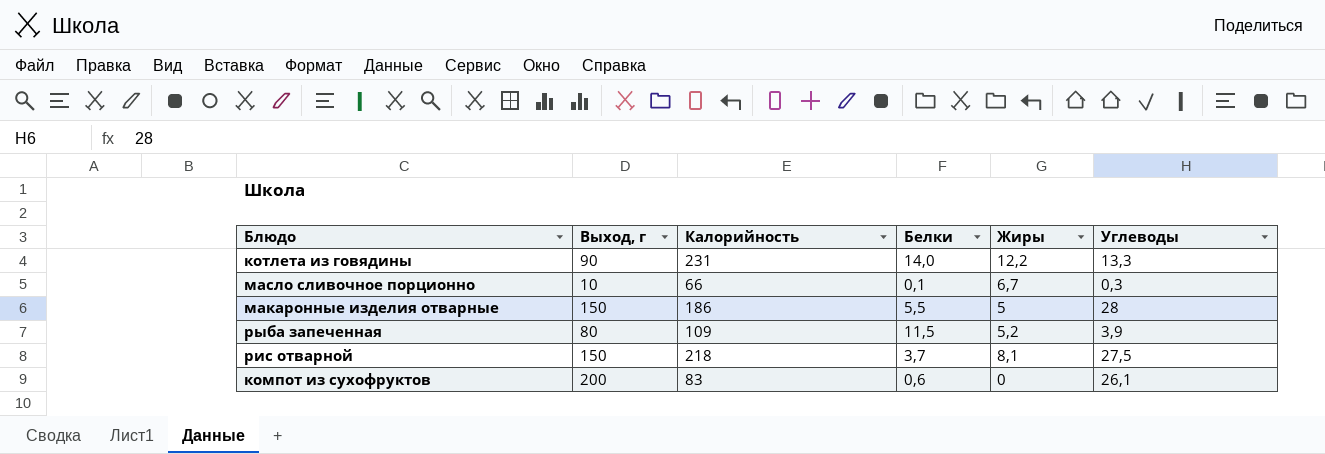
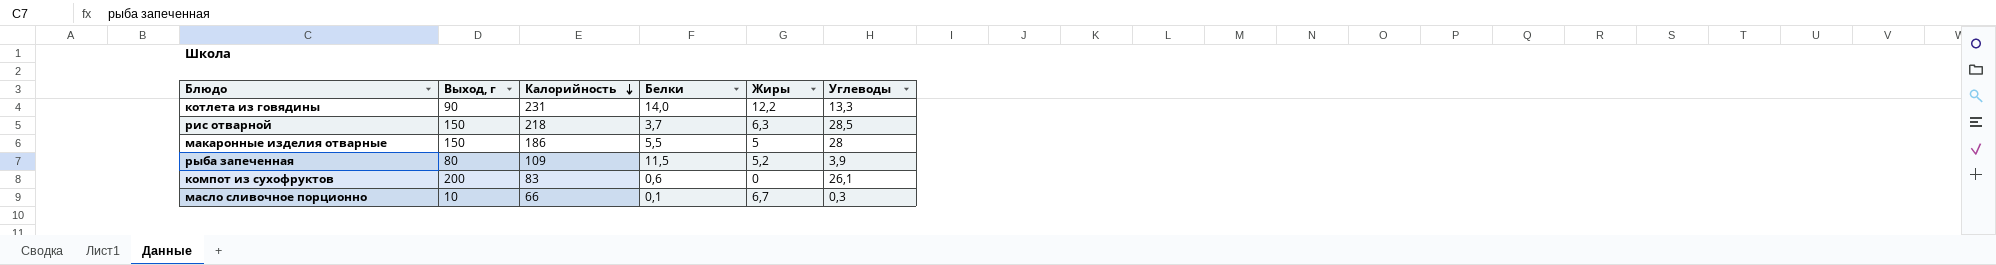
row order: none -> Калорийность descending
рис отварной | Жиры: 8,1 -> 6,3
рис отварной | Углеводы: 27,5 -> 28,5

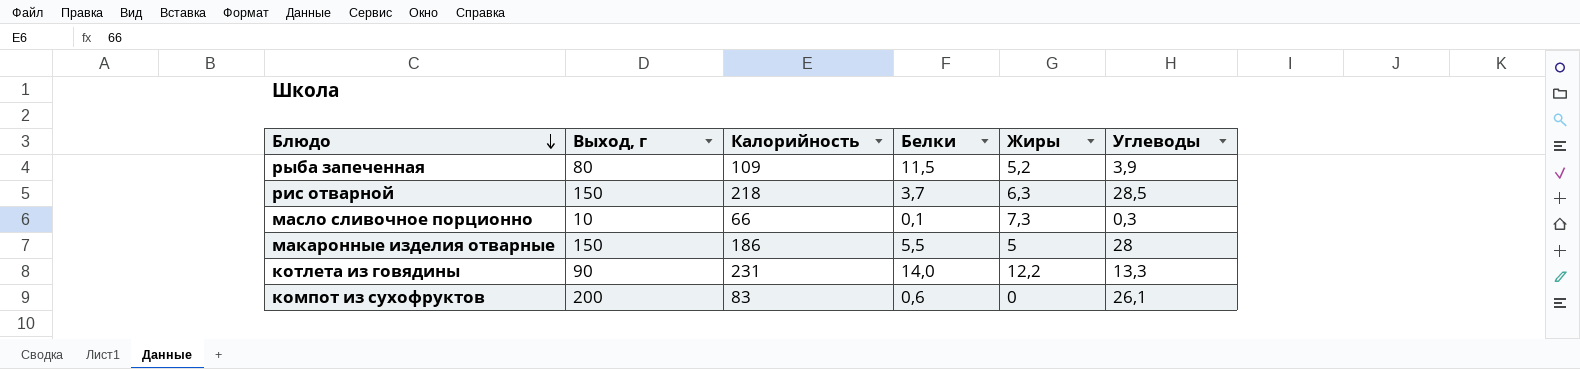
row order: Калорийность descending -> Блюдо descending
масло сливочное порционно | Жиры: 6,7 -> 7,3

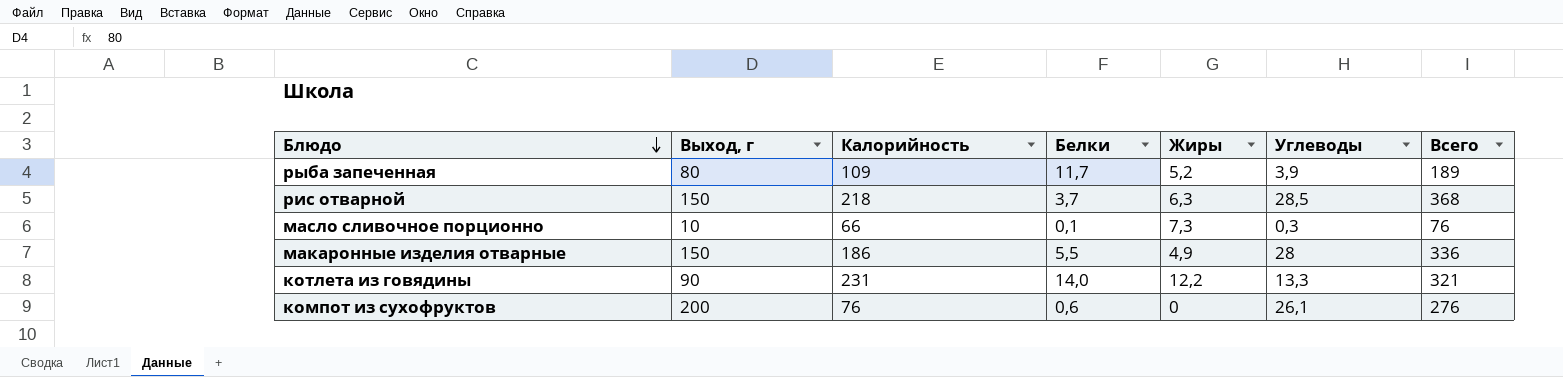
column Всего | formula: none -> [Выход, г] + [Калорийность]
рыба запеченная | Белки: 11,5 -> 11,7
макаронные изделия отварные | Жиры: 5 -> 4,9
компот из сухофруктов | Калорийность: 83 -> 76

